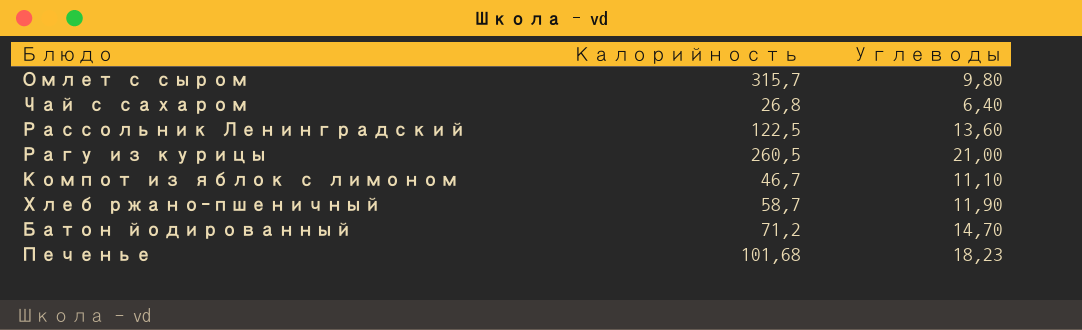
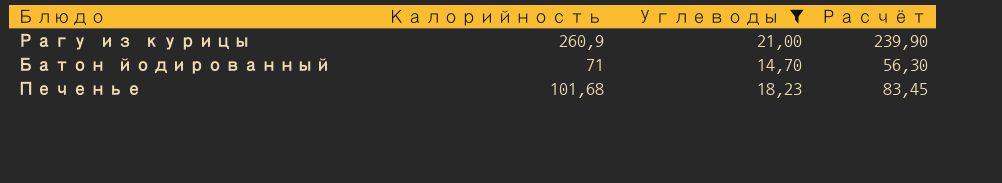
filter: none -> Углеводы >= 14,70
column Расчёт | formula: none -> [Калорийность] - [Углеводы]
Рагу из курицы | Калорийность: 260,5 -> 260,9
Батон йодированный | Калорийность: 71,2 -> 71

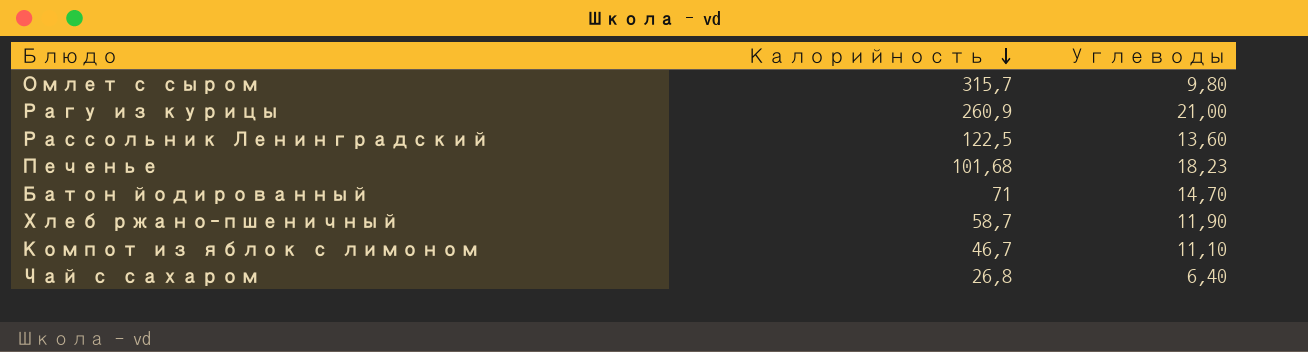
filter: Углеводы >= 14,70 -> none
row order: none -> Калорийность descending
column Расчёт | formula: [Калорийность] - [Углеводы] -> none

